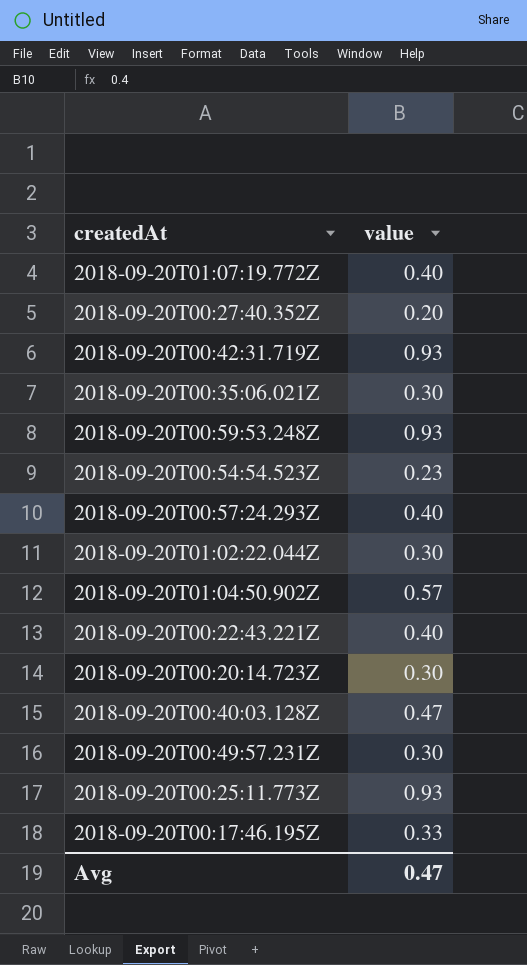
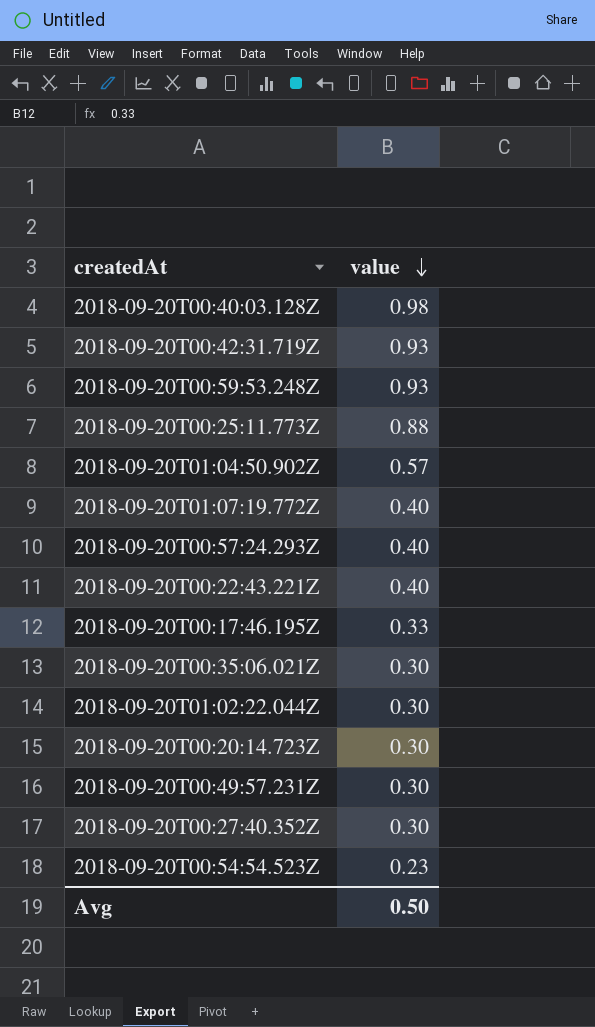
row order: none -> value descending
2018-09-20T00:40:03.128Z | value: 0.47 -> 0.98
2018-09-20T00:25:11.773Z | value: 0.93 -> 0.88
2018-09-20T00:27:40.352Z | value: 0.20 -> 0.30
Avg | value: 0.47 -> 0.50

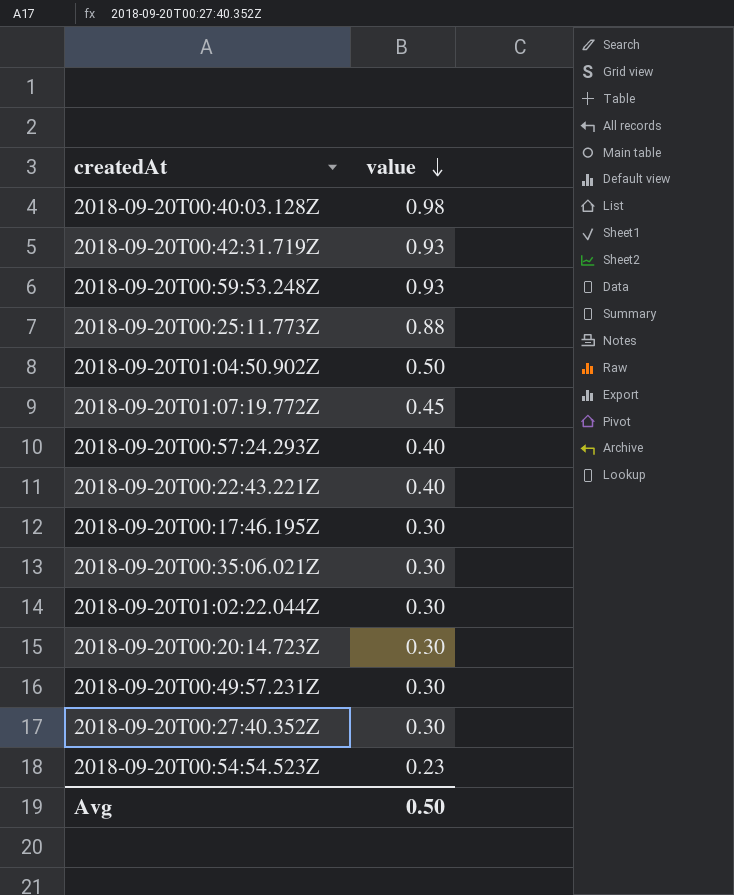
2018-09-20T01:04:50.902Z | value: 0.57 -> 0.50
2018-09-20T01:07:19.772Z | value: 0.40 -> 0.45
2018-09-20T00:17:46.195Z | value: 0.33 -> 0.30

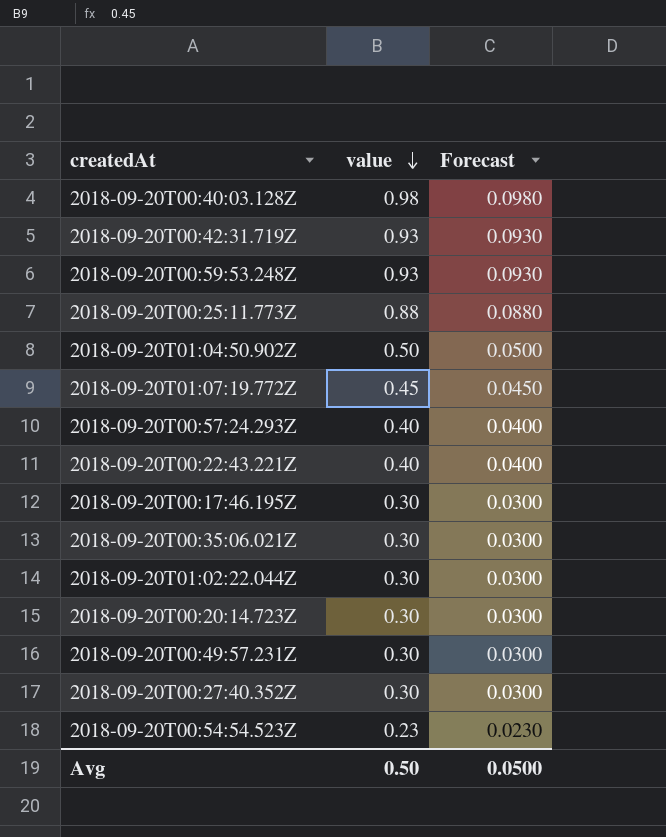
column Forecast | formula: none -> [value] * 0.1

